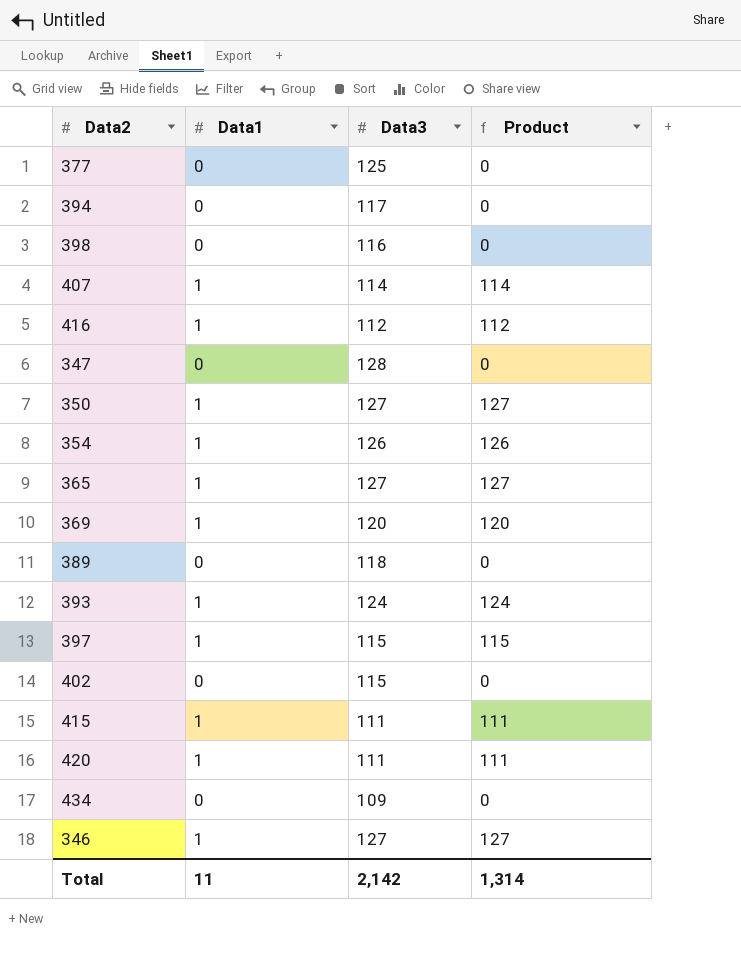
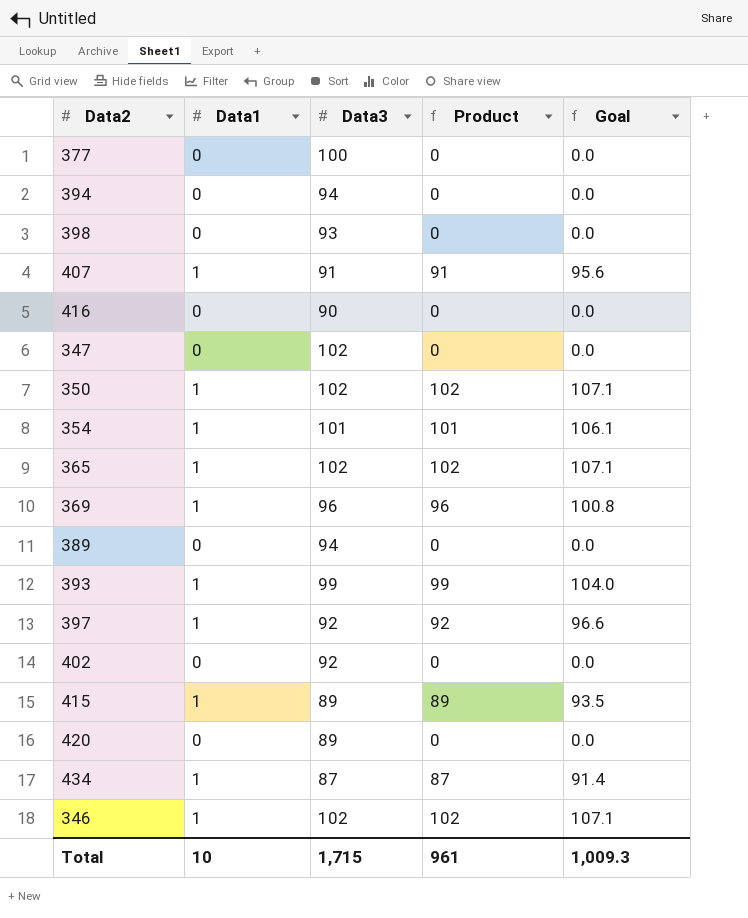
column Goal | formula: none -> [Product] * 1.05
377 | Data3: 125 -> 100
394 | Data3: 117 -> 94
398 | Data3: 116 -> 93
407 | Data3: 114 -> 91
407 | Product: 114 -> 91
416 | Data1: 1 -> 0
416 | Data3: 112 -> 90
416 | Product: 112 -> 0
347 | Data3: 128 -> 102
350 | Data3: 127 -> 102
350 | Product: 127 -> 102
354 | Data3: 126 -> 101
354 | Product: 126 -> 101
365 | Data3: 127 -> 102
365 | Product: 127 -> 102
369 | Data3: 120 -> 96
369 | Product: 120 -> 96
389 | Data3: 118 -> 94
393 | Data3: 124 -> 99
393 | Product: 124 -> 99
397 | Data3: 115 -> 92
397 | Product: 115 -> 92
402 | Data3: 115 -> 92
415 | Data3: 111 -> 89
415 | Product: 111 -> 89
420 | Data1: 1 -> 0
420 | Data3: 111 -> 89
420 | Product: 111 -> 0
434 | Data1: 0 -> 1
434 | Data3: 109 -> 87
434 | Product: 0 -> 87
346 | Data3: 127 -> 102
346 | Product: 127 -> 102
Total | Data1: 11 -> 10
Total | Data3: 2,142 -> 1,715
Total | Product: 1,314 -> 961

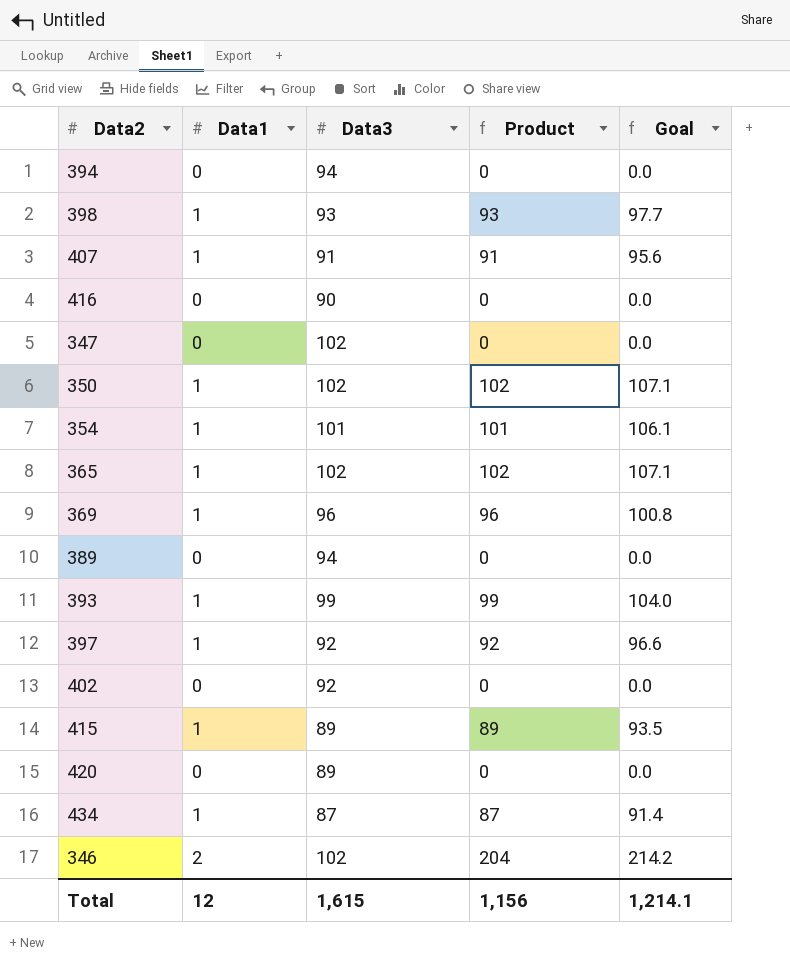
row 377: 0 | 100 | 0 | 0.0 -> none
398 | Data1: 0 -> 1
398 | Product: 0 -> 93
398 | Goal: 0.0 -> 97.7
346 | Data1: 1 -> 2
346 | Product: 102 -> 204
346 | Goal: 107.1 -> 214.2
Total | Data1: 10 -> 12
Total | Data3: 1,715 -> 1,615
Total | Product: 961 -> 1,156
Total | Goal: 1,009.3 -> 1,214.1

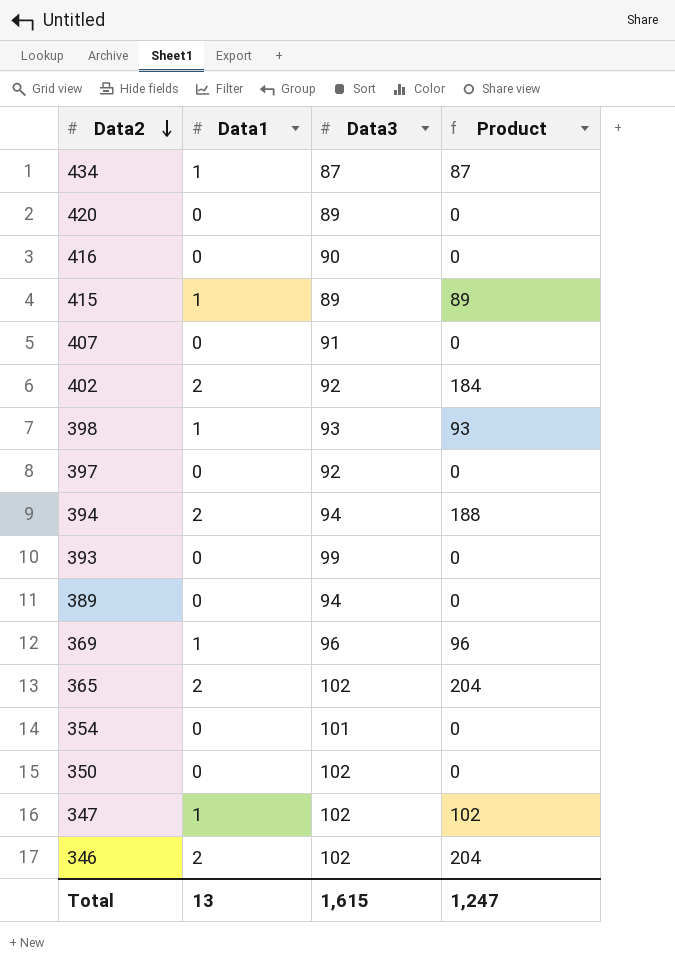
row order: none -> Data2 descending
column Goal | formula: [Product] * 1.05 -> none
407 | Data1: 1 -> 0
407 | Product: 91 -> 0
402 | Data1: 0 -> 2
402 | Product: 0 -> 184
397 | Data1: 1 -> 0
397 | Product: 92 -> 0
394 | Data1: 0 -> 2
394 | Product: 0 -> 188
393 | Data1: 1 -> 0
393 | Product: 99 -> 0
365 | Data1: 1 -> 2
365 | Product: 102 -> 204
354 | Data1: 1 -> 0
354 | Product: 101 -> 0
350 | Data1: 1 -> 0
350 | Product: 102 -> 0
347 | Data1: 0 -> 1
347 | Product: 0 -> 102
Total | Data1: 12 -> 13
Total | Product: 1,156 -> 1,247

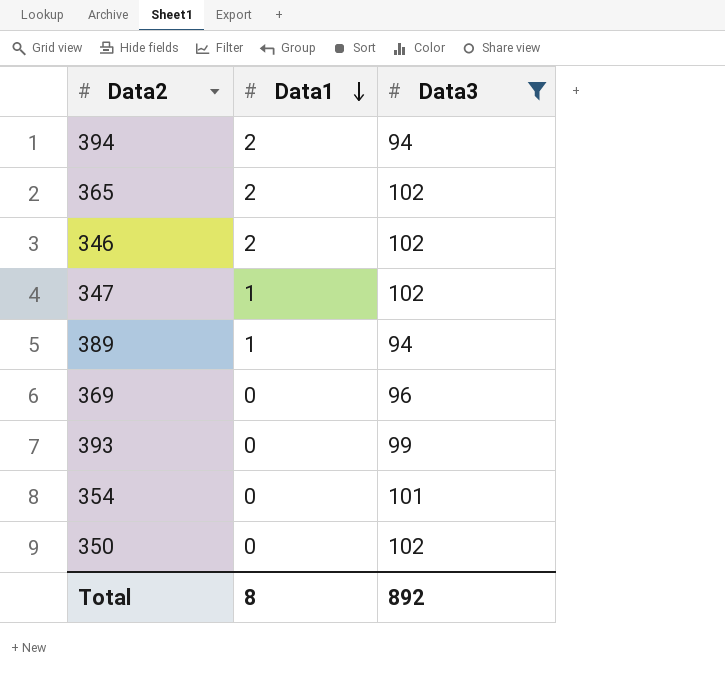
filter: none -> Data3 >= 94
row order: Data2 descending -> Data1 descending
column Product | formula: [Data1] * [Data3] -> none
389 | Data1: 0 -> 1
369 | Data1: 1 -> 0
Total | Data1: 13 -> 8
Total | Data3: 1,615 -> 892

